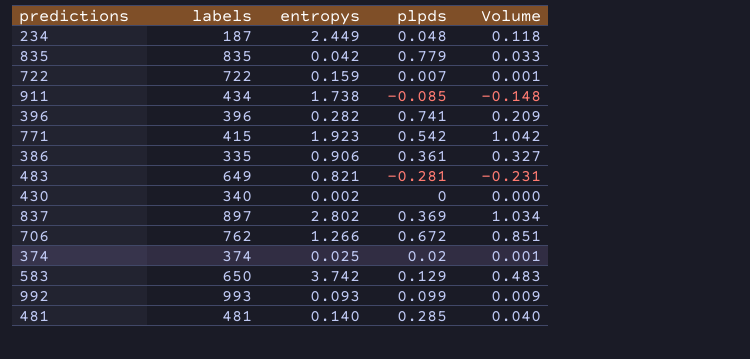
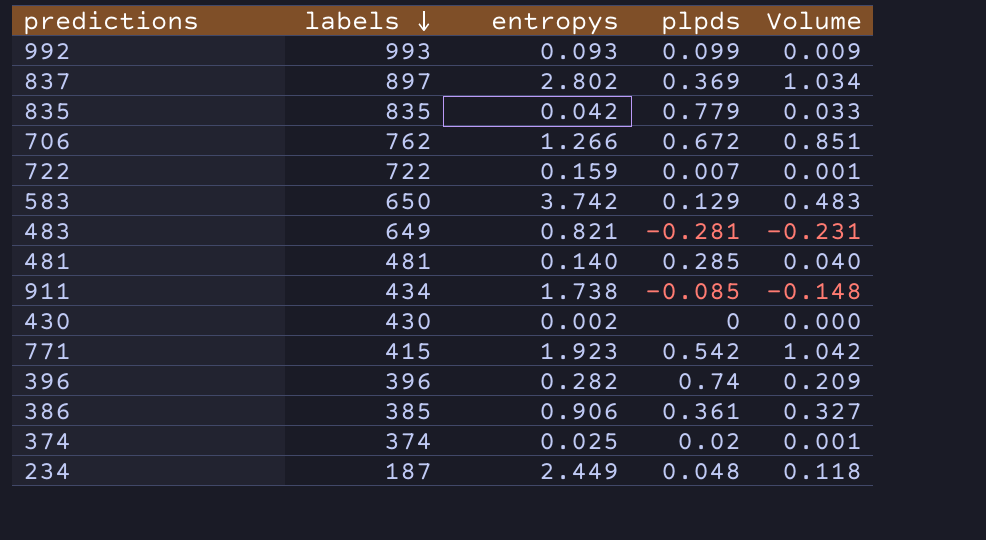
row order: none -> labels descending
430 | labels: 340 -> 430
396 | plpds: 0.741 -> 0.74
386 | labels: 335 -> 385

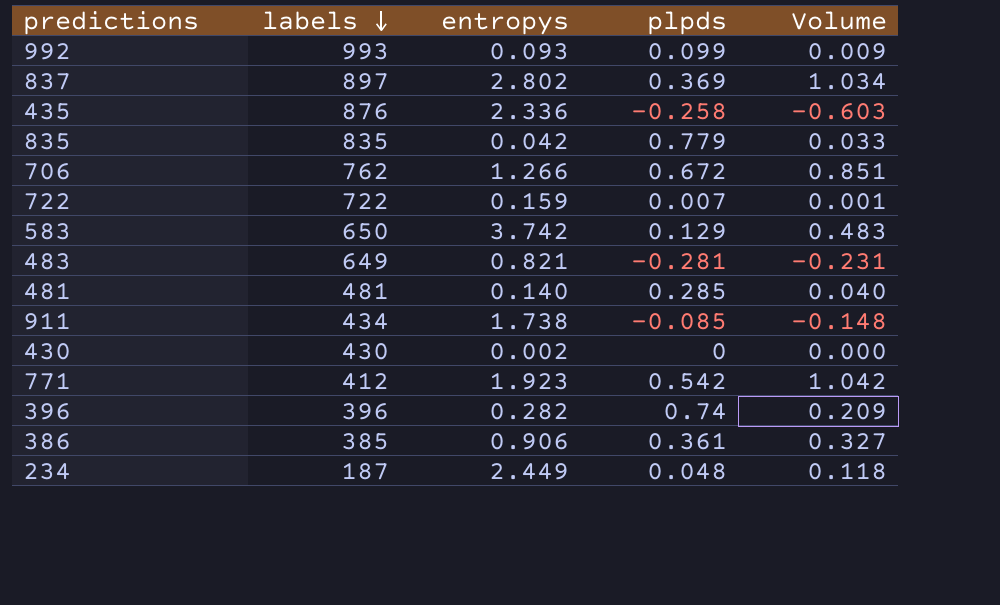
row 374: 374 | 0.025 | 0.02 | 0.001 -> none
row 435: none -> 876 | 2.336 | -0.258 | -0.603
771 | labels: 415 -> 412

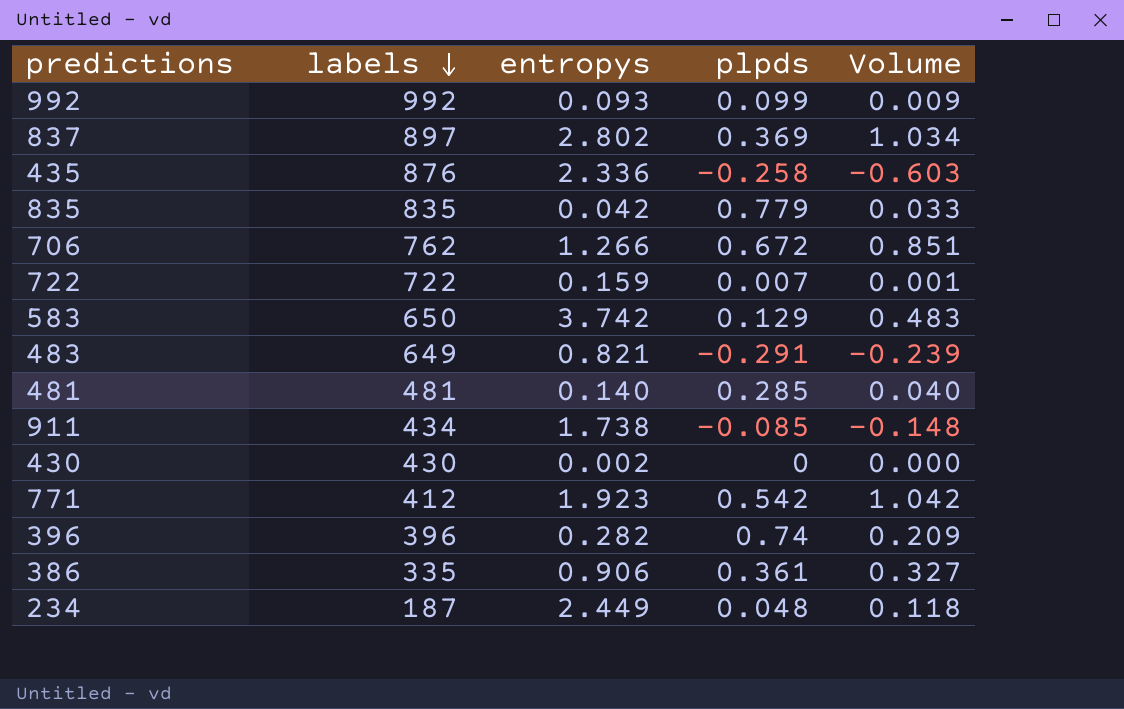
992 | labels: 993 -> 992
483 | plpds: -0.281 -> -0.291
483 | Volume: -0.231 -> -0.239
386 | labels: 385 -> 335

